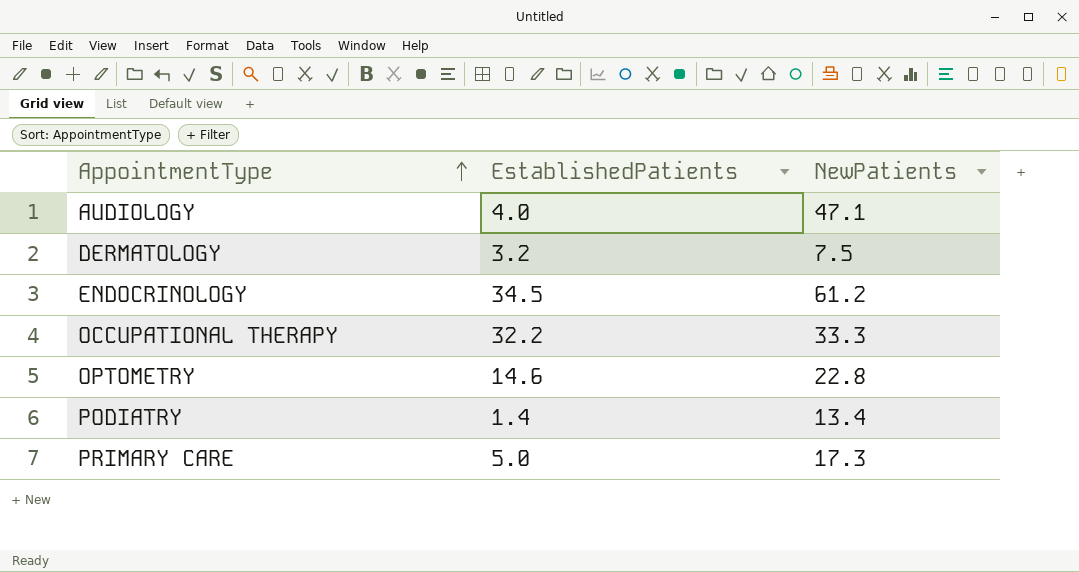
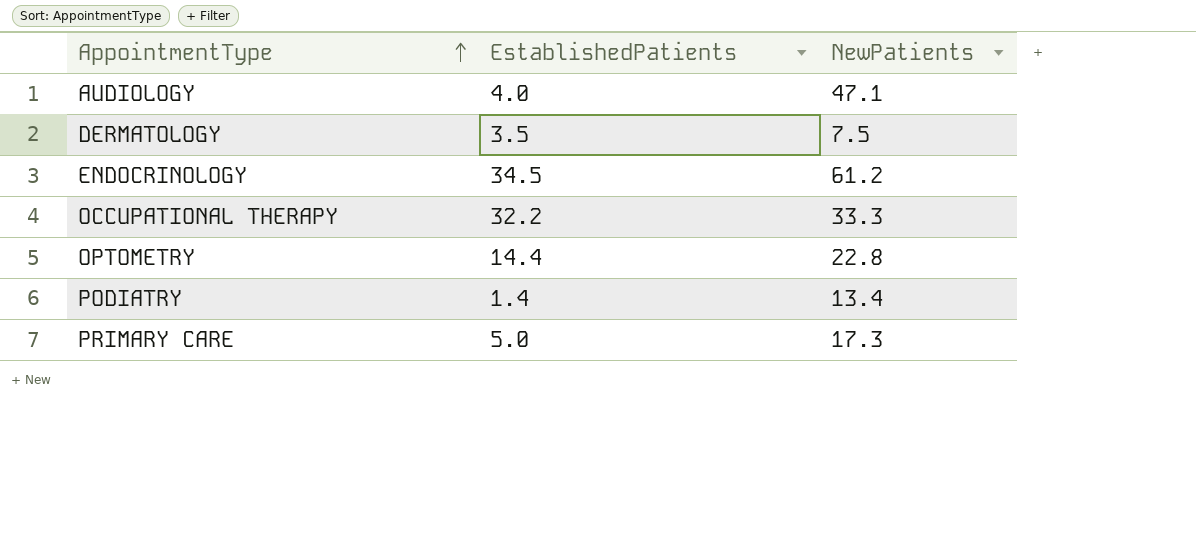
DERMATOLOGY | EstablishedPatients: 3.2 -> 3.5
OPTOMETRY | EstablishedPatients: 14.6 -> 14.4

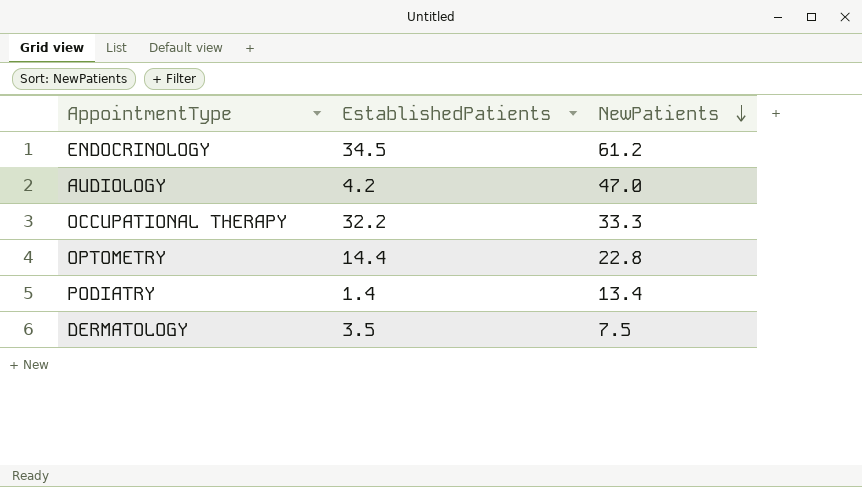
row order: AppointmentType ascending -> NewPatients descending
row PRIMARY CARE: 5.0 | 17.3 -> none
AUDIOLOGY | EstablishedPatients: 4.0 -> 4.2
AUDIOLOGY | NewPatients: 47.1 -> 47.0

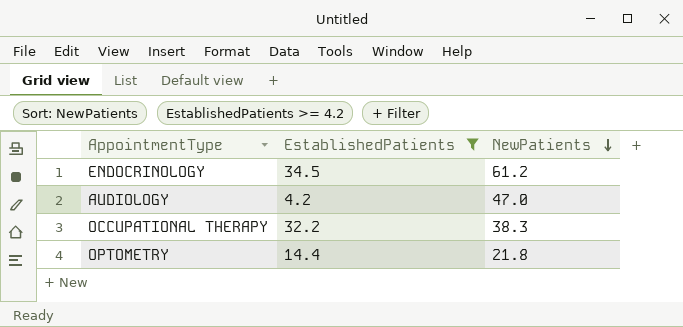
filter: none -> EstablishedPatients >= 4.2
OCCUPATIONAL THERAPY | NewPatients: 33.3 -> 38.3
OPTOMETRY | NewPatients: 22.8 -> 21.8

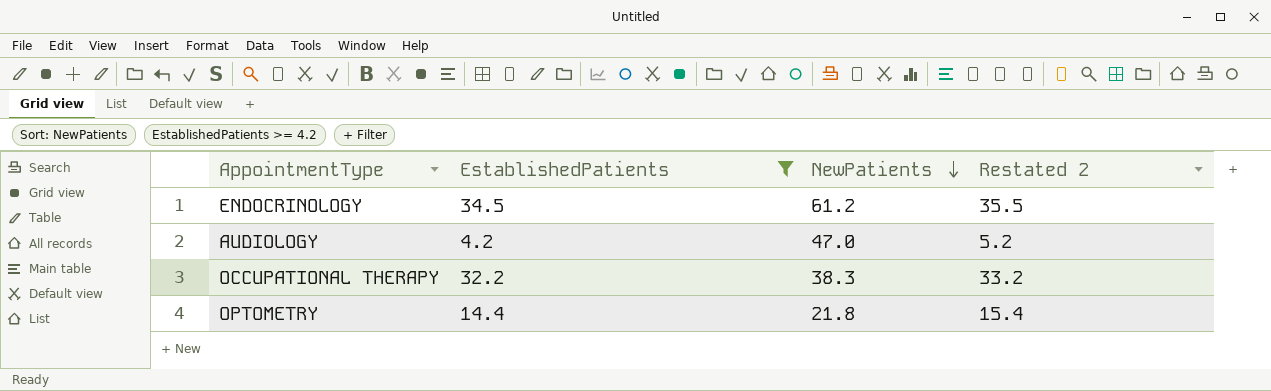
column Restated 2 | formula: none -> [EstablishedPatients] + 1

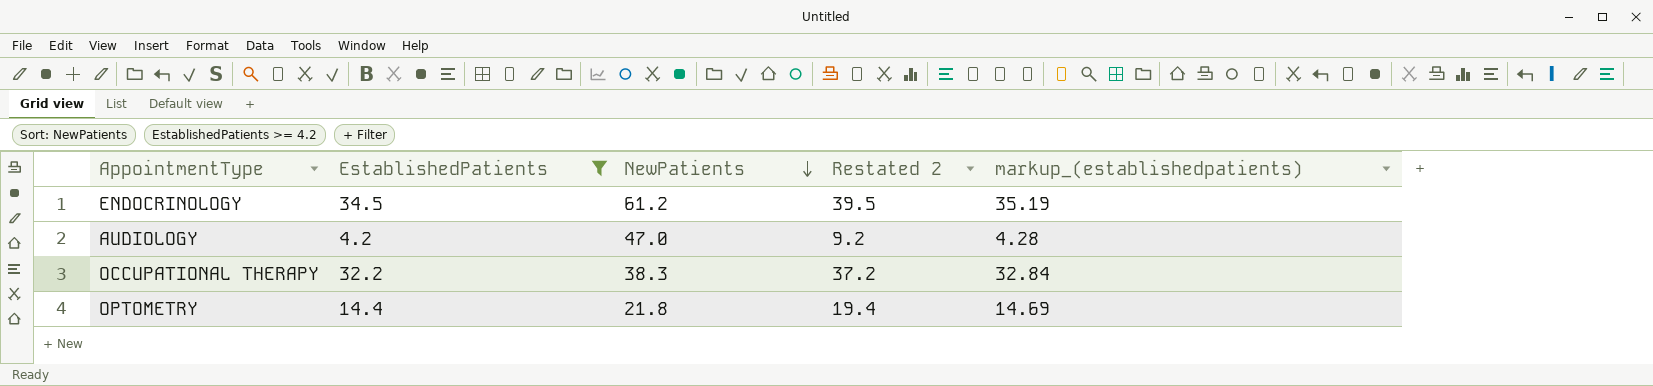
column Restated 2 | formula: [EstablishedPatients] + 1 -> [EstablishedPatients] + 5
column markup_(establishedpatients) | formula: none -> [EstablishedPatients] * 1.02

